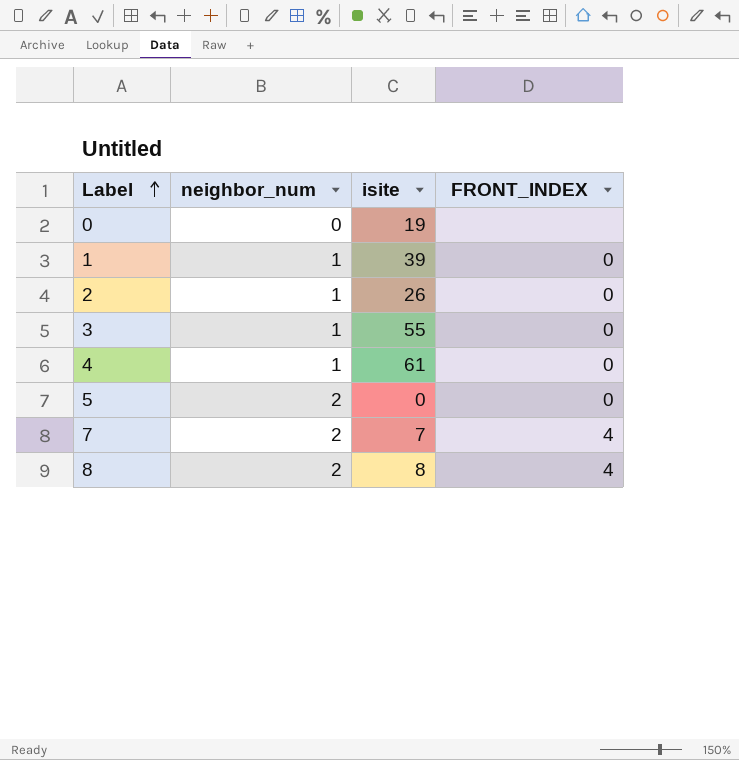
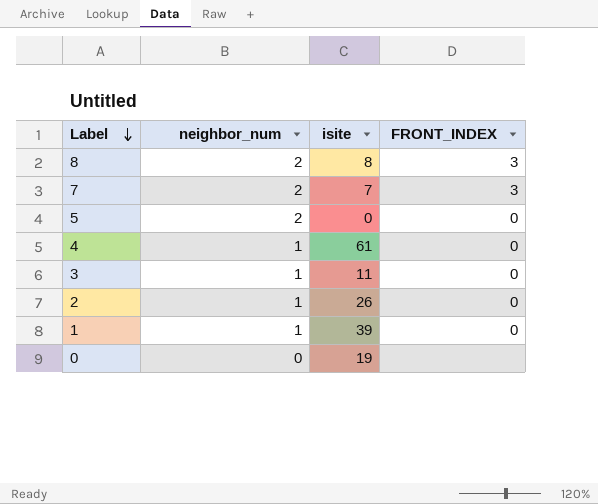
row order: Label ascending -> Label descending
8 | FRONT_INDEX: 4 -> 3
7 | FRONT_INDEX: 4 -> 3
3 | isite: 55 -> 11

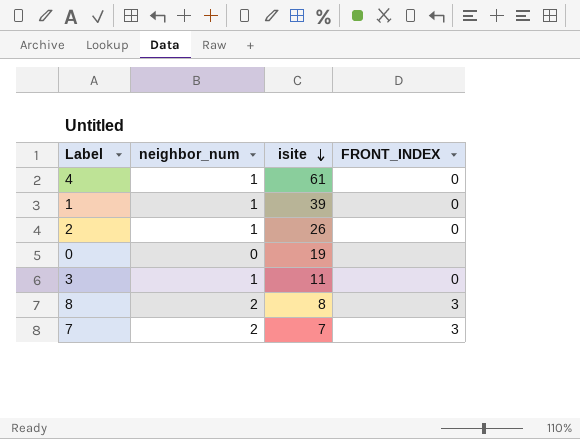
row order: Label descending -> isite descending
row 5: 2 | 0 | 0 -> none

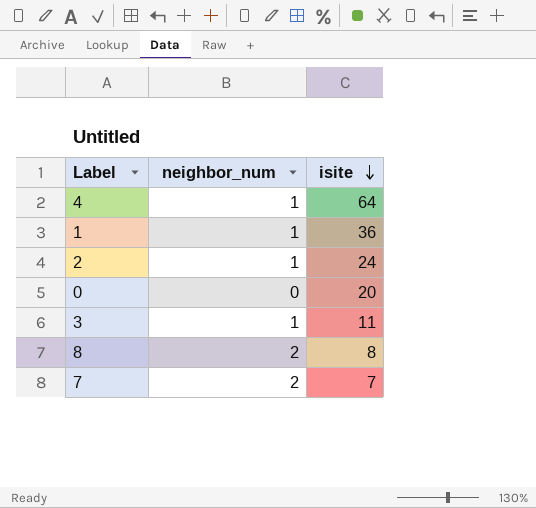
column FRONT_INDEX | position: 4 -> none
4 | isite: 61 -> 64
1 | isite: 39 -> 36
2 | isite: 26 -> 24
0 | isite: 19 -> 20

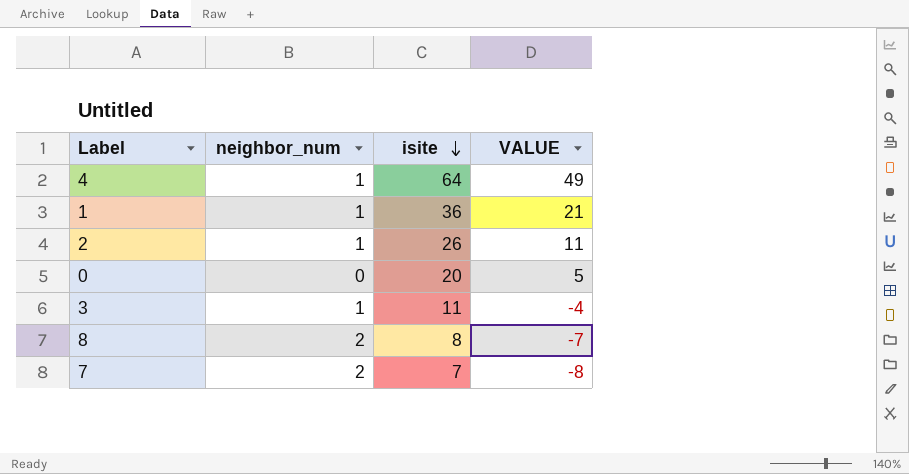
column VALUE | formula: none -> [isite] - 15
2 | isite: 24 -> 26

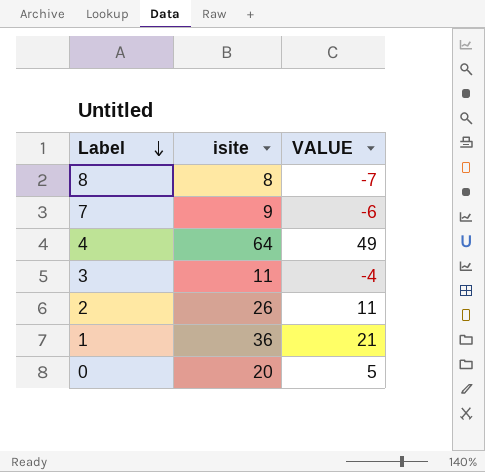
row order: isite descending -> Label descending
column neighbor_num | position: 2 -> none
7 | isite: 7 -> 9
7 | VALUE: -8 -> -6

